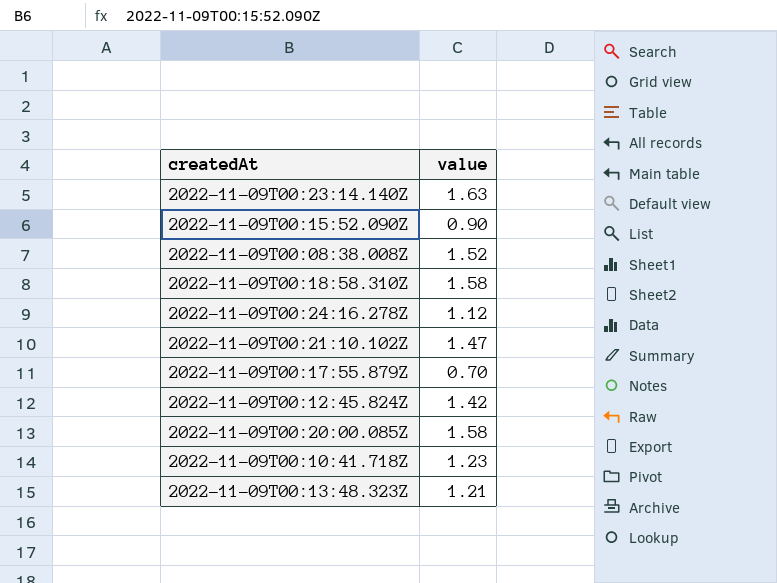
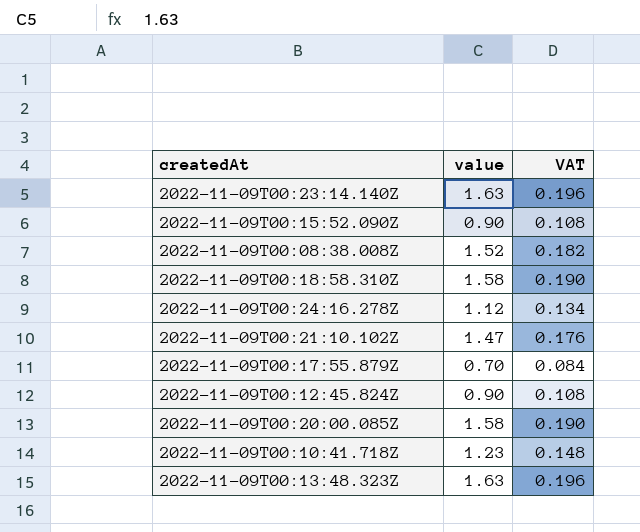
column VAT | formula: none -> [value] * 0.12
2022-11-09T00:12:45.824Z | value: 1.42 -> 0.90
2022-11-09T00:13:48.323Z | value: 1.21 -> 1.63

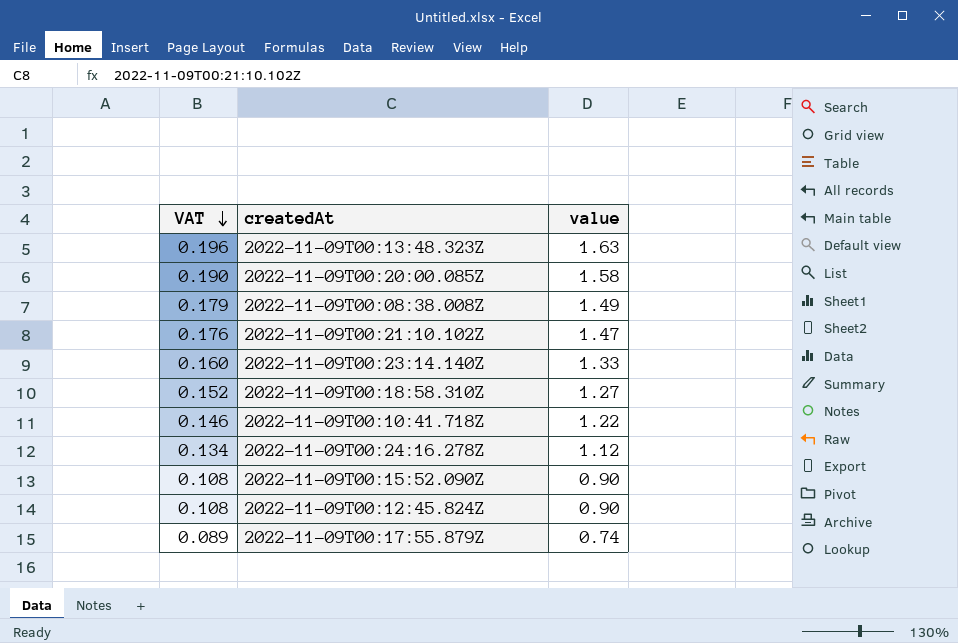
row order: none -> VAT descending
column VAT | position: 3 -> 1
2022-11-09T00:08:38.008Z | VAT: 0.182 -> 0.179
2022-11-09T00:08:38.008Z | value: 1.52 -> 1.49
2022-11-09T00:23:14.140Z | VAT: 0.196 -> 0.160
2022-11-09T00:23:14.140Z | value: 1.63 -> 1.33
2022-11-09T00:18:58.310Z | VAT: 0.190 -> 0.152
2022-11-09T00:18:58.310Z | value: 1.58 -> 1.27
2022-11-09T00:10:41.718Z | VAT: 0.148 -> 0.146
2022-11-09T00:10:41.718Z | value: 1.23 -> 1.22
2022-11-09T00:17:55.879Z | VAT: 0.084 -> 0.089
2022-11-09T00:17:55.879Z | value: 0.70 -> 0.74

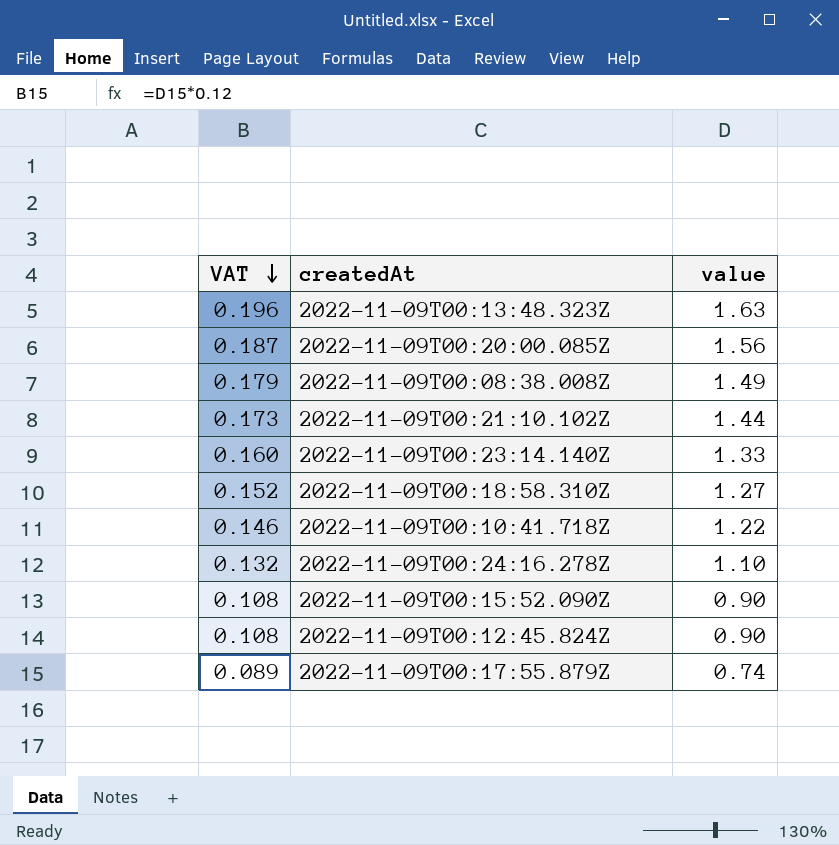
2022-11-09T00:20:00.085Z | VAT: 0.190 -> 0.187
2022-11-09T00:20:00.085Z | value: 1.58 -> 1.56
2022-11-09T00:21:10.102Z | VAT: 0.176 -> 0.173
2022-11-09T00:21:10.102Z | value: 1.47 -> 1.44
2022-11-09T00:24:16.278Z | VAT: 0.134 -> 0.132
2022-11-09T00:24:16.278Z | value: 1.12 -> 1.10

